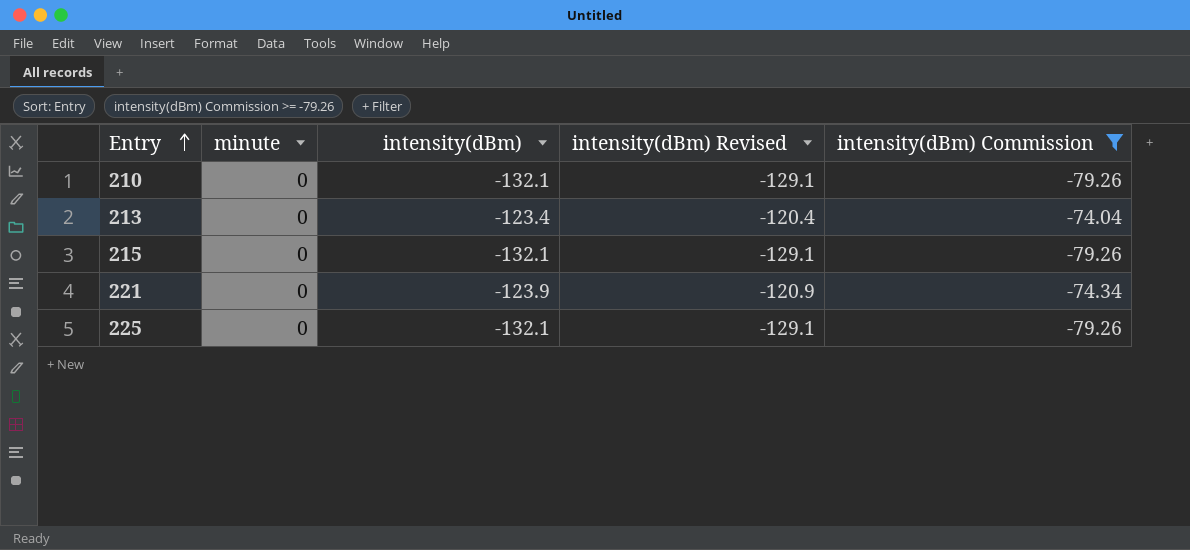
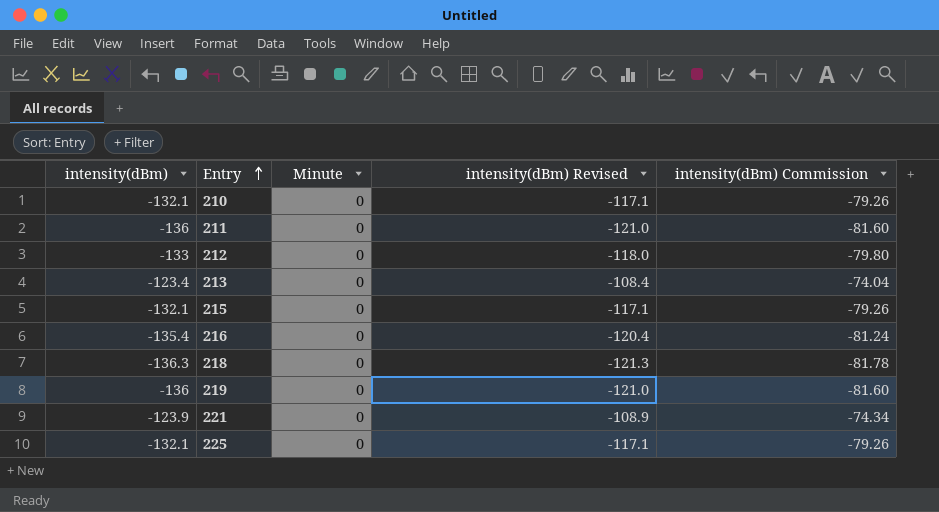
filter: intensity(dBm) Commission >= -79.26 -> none
column intensity(dBm) | position: 3 -> 1
column name: minute -> Minute
column intensity(dBm) Revised | formula: [intensity(dBm)] + 3 -> [intensity(dBm)] + 15

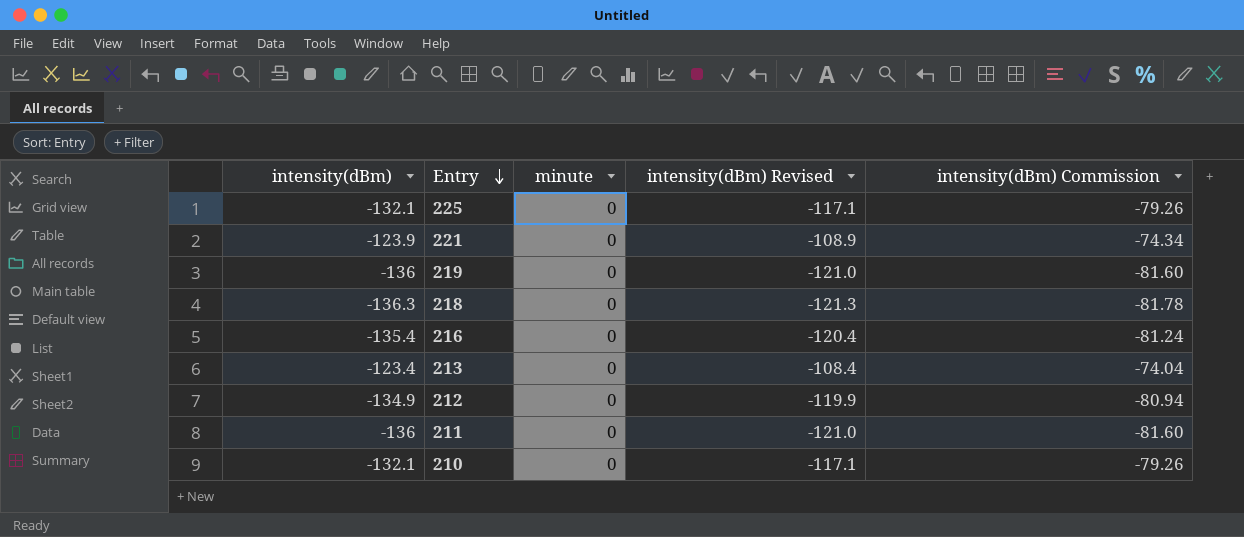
row order: Entry ascending -> Entry descending
column name: Minute -> minute
row 215: -132.1 | 0 | -117.1 | -79.26 -> none
212 | intensity(dBm): -133 -> -134.9
212 | intensity(dBm) Revised: -118.0 -> -119.9
212 | intensity(dBm) Commission: -79.80 -> -80.94

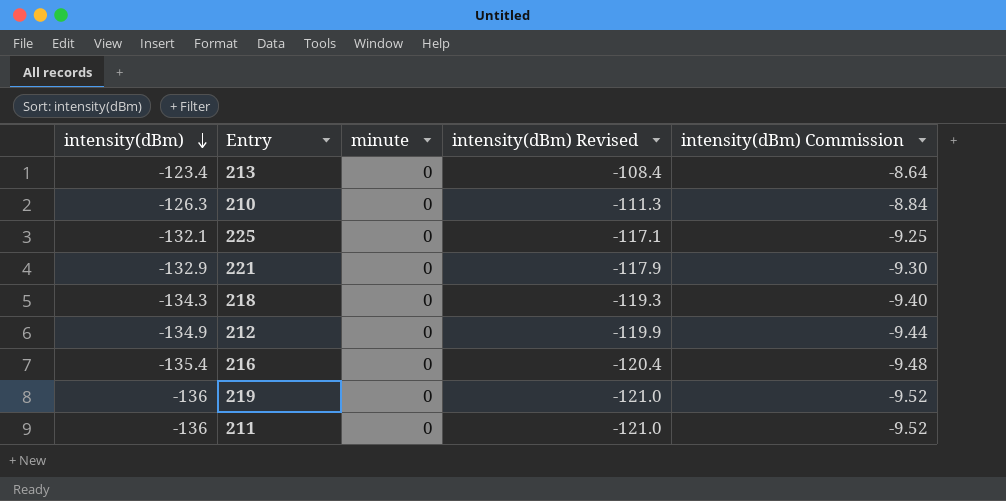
row order: Entry descending -> intensity(dBm) descending
column intensity(dBm) Commission | formula: [intensity(dBm)] * 0.6 -> [intensity(dBm)] * 0.07
210 | intensity(dBm): -132.1 -> -126.3
210 | intensity(dBm) Revised: -117.1 -> -111.3
221 | intensity(dBm): -123.9 -> -132.9
221 | intensity(dBm) Revised: -108.9 -> -117.9
218 | intensity(dBm): -136.3 -> -134.3
218 | intensity(dBm) Revised: -121.3 -> -119.3

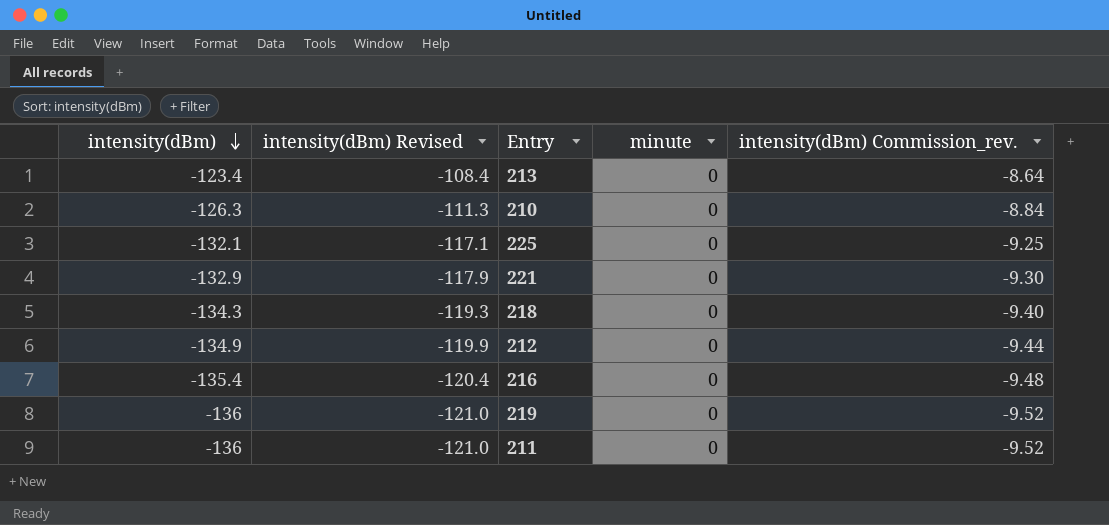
column intensity(dBm) Revised | position: 4 -> 2
column name: intensity(dBm) Commission -> intensity(dBm) Commission_rev.

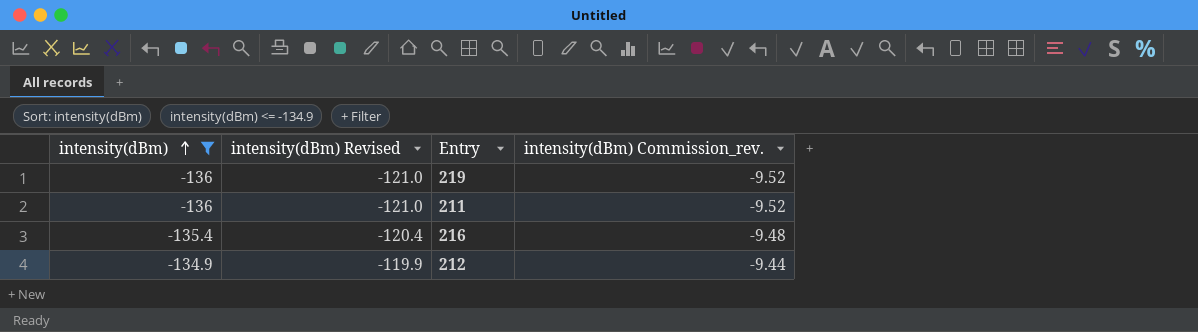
filter: none -> intensity(dBm) <= -134.9
row order: intensity(dBm) descending -> intensity(dBm) ascending
column minute | position: 4 -> none

